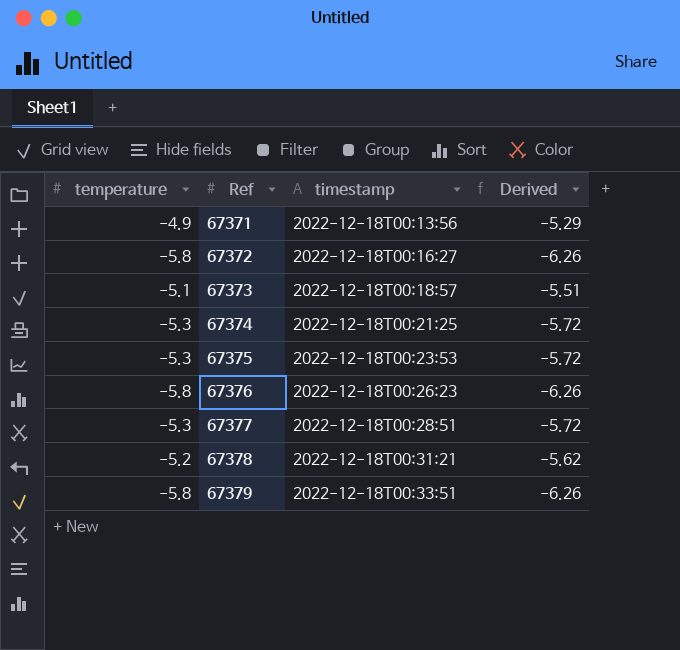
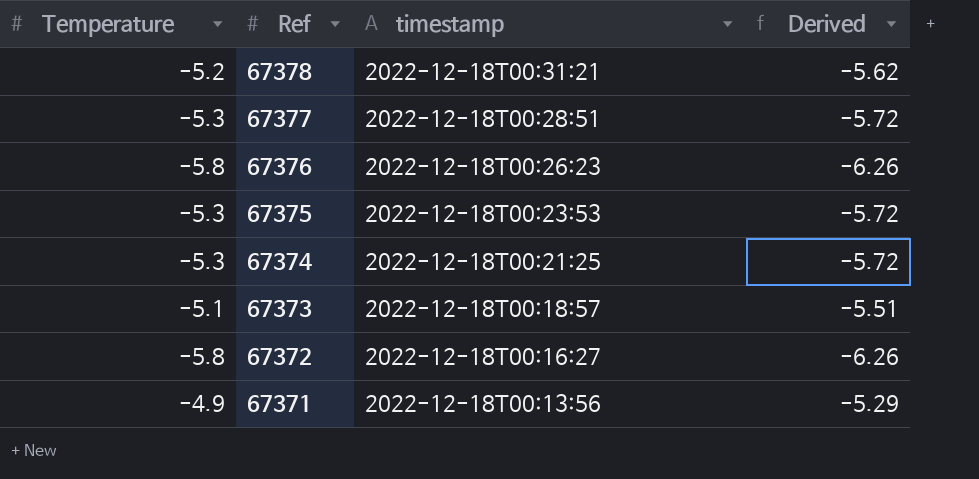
row order: Ref ascending -> Ref descending
column name: temperature -> Temperature
row 67379: -5.8 | 2022-12-18T00:33:51 | -6.26 -> none

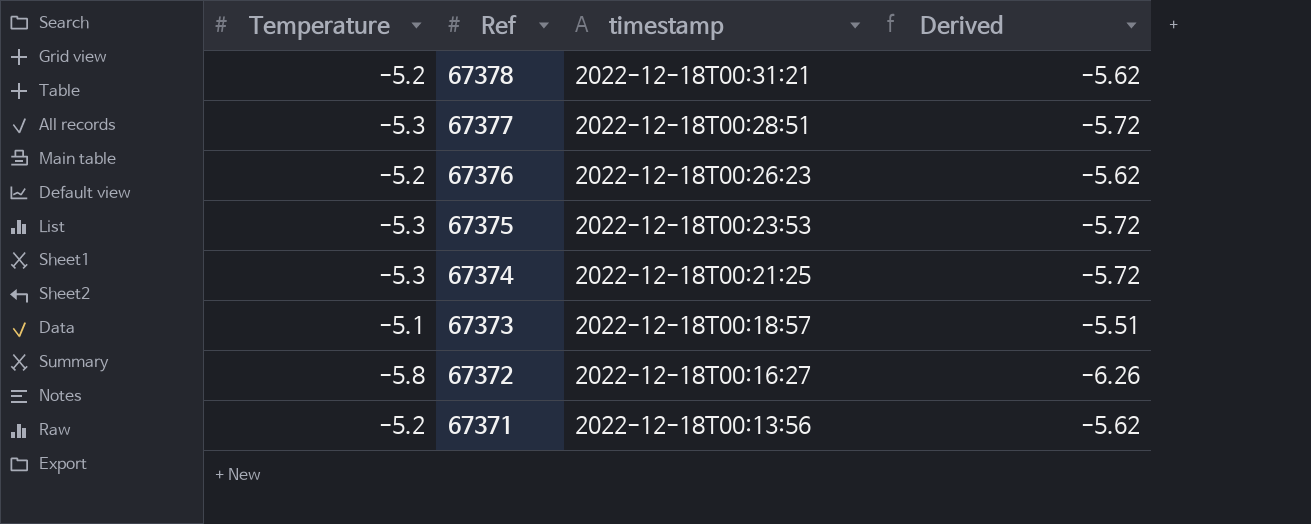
67376 | Temperature: -5.8 -> -5.2
67376 | Derived: -6.26 -> -5.62
67371 | Temperature: -4.9 -> -5.2
67371 | Derived: -5.29 -> -5.62

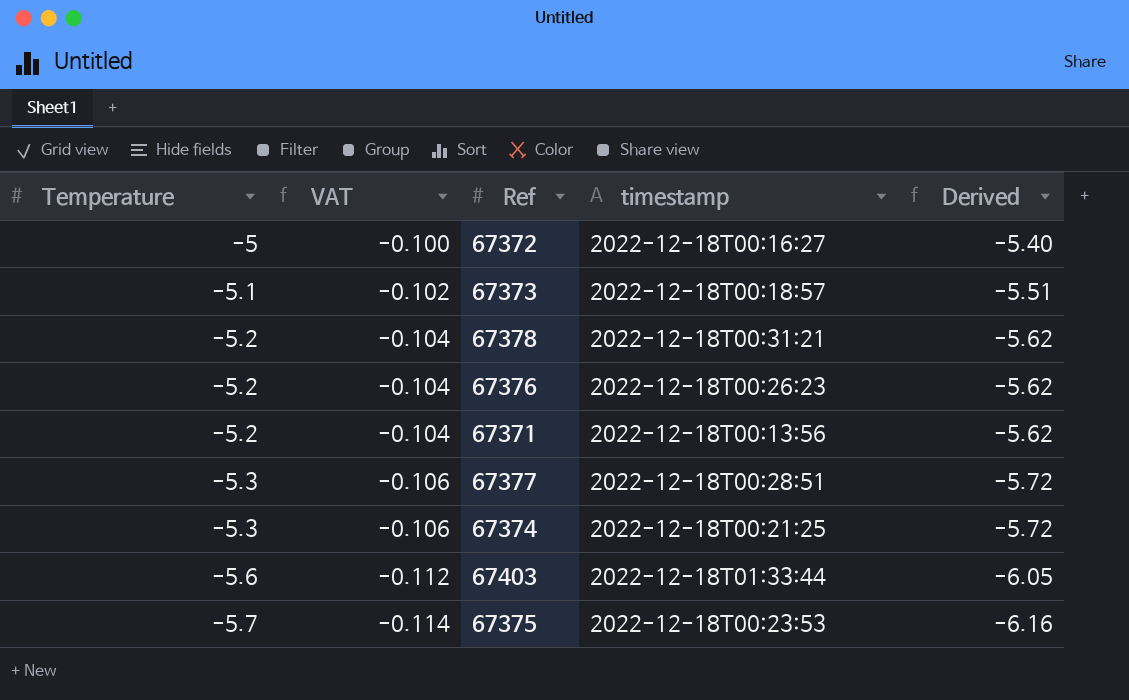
row order: Ref descending -> Temperature descending
column VAT | formula: none -> [Temperature] * 0.02
67372 | Temperature: -5.8 -> -5
67372 | Derived: -6.26 -> -5.40
row 67403: none -> -5.6 | -0.112 | 2022-12-18T01:33:44 | -6.05
67375 | Temperature: -5.3 -> -5.7
67375 | Derived: -5.72 -> -6.16

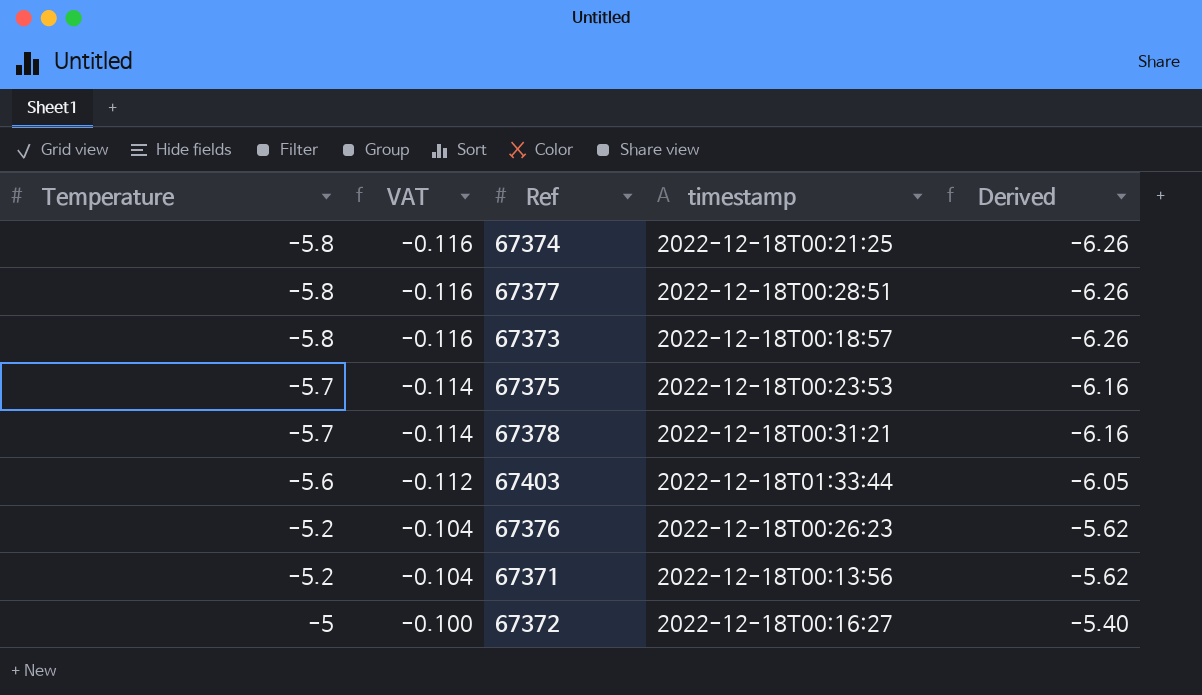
row order: Temperature descending -> Temperature ascending
67374 | Temperature: -5.3 -> -5.8
67374 | VAT: -0.106 -> -0.116
67374 | Derived: -5.72 -> -6.26
67377 | Temperature: -5.3 -> -5.8
67377 | VAT: -0.106 -> -0.116
67377 | Derived: -5.72 -> -6.26
67373 | Temperature: -5.1 -> -5.8
67373 | VAT: -0.102 -> -0.116
67373 | Derived: -5.51 -> -6.26
67378 | Temperature: -5.2 -> -5.7
67378 | VAT: -0.104 -> -0.114
67378 | Derived: -5.62 -> -6.16

